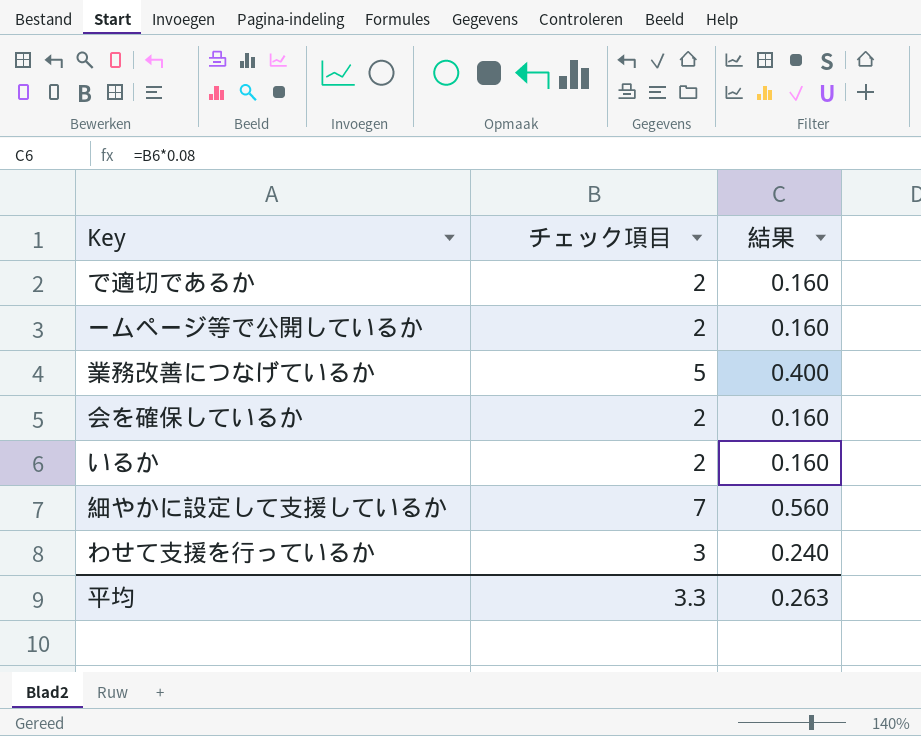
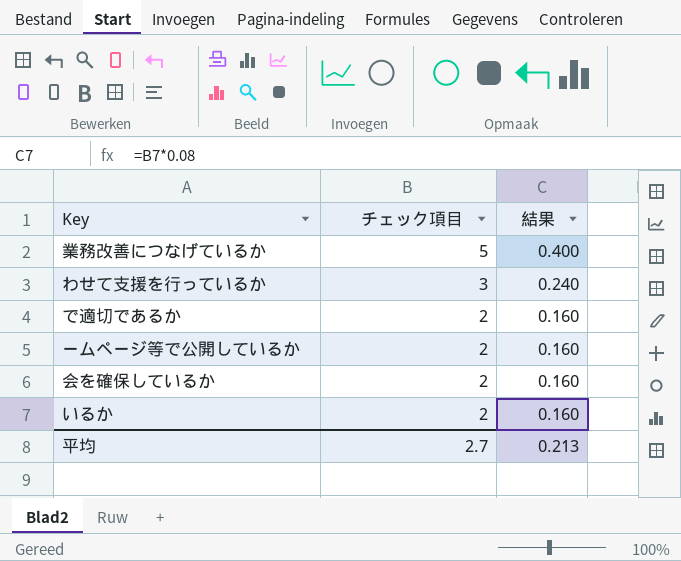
row order: none -> チェック項目 descending
row 細やかに設定して支援しているか: 7 | 0.560 -> none
平均 | チェック項目: 3.3 -> 2.7
平均 | 結果: 0.263 -> 0.213

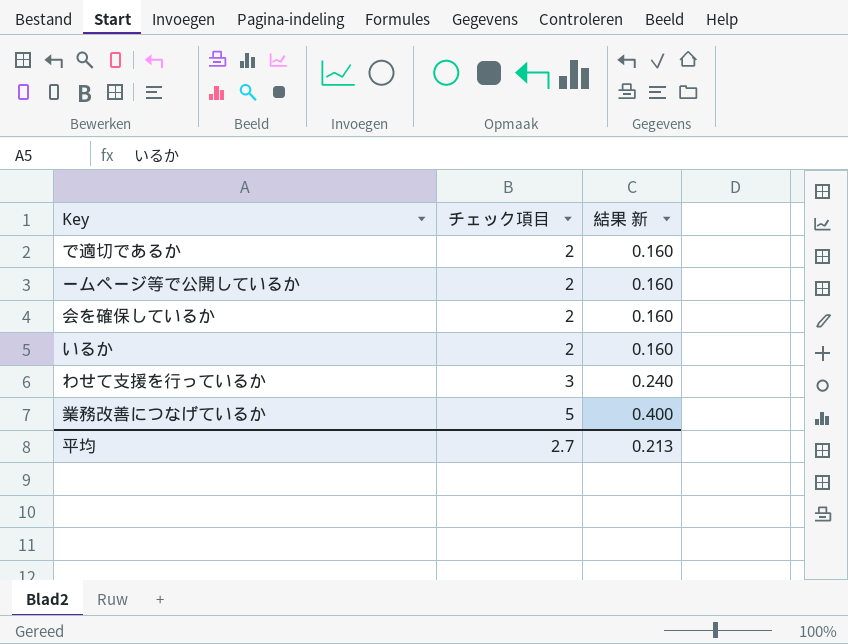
row order: チェック項目 descending -> チェック項目 ascending
column name: 結果 -> 結果 新

